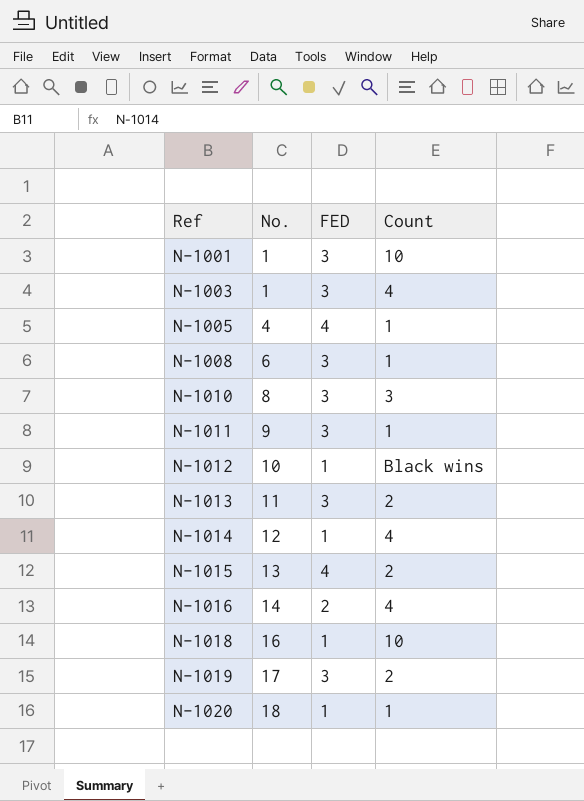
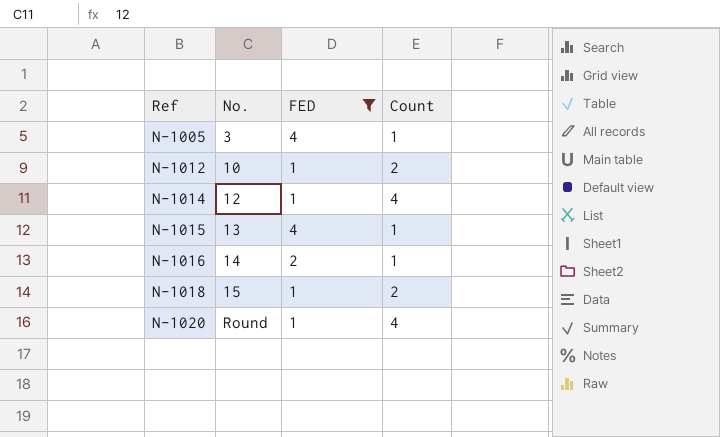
filter: none -> FED != 3
N-1005 | No.: 4 -> 3
N-1012 | Count: Black wins -> 2
N-1015 | Count: 2 -> 1
N-1016 | Count: 4 -> 1
N-1018 | No.: 16 -> 15
N-1018 | Count: 10 -> 2
N-1020 | No.: 18 -> Round
N-1020 | Count: 1 -> 4

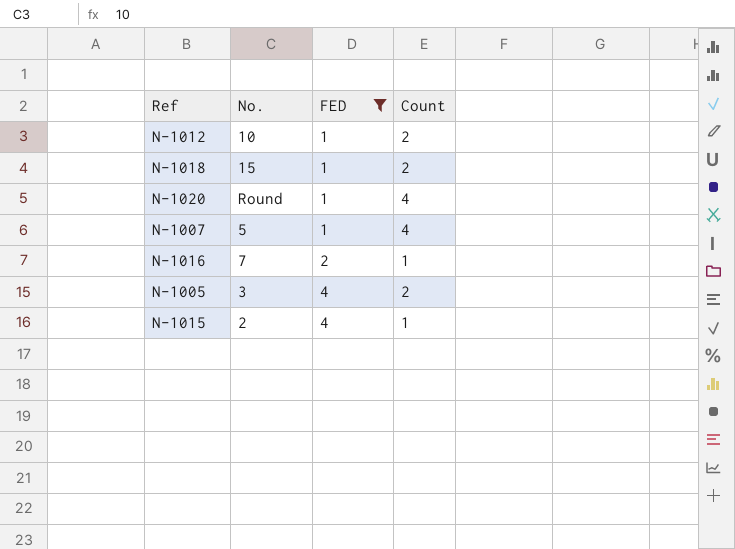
row order: Ref ascending -> FED ascending
row N-1014: 12 | 1 | 4 -> none
row N-1007: none -> 5 | 1 | 4
N-1016 | No.: 14 -> 7
N-1005 | Count: 1 -> 2
N-1015 | No.: 13 -> 2

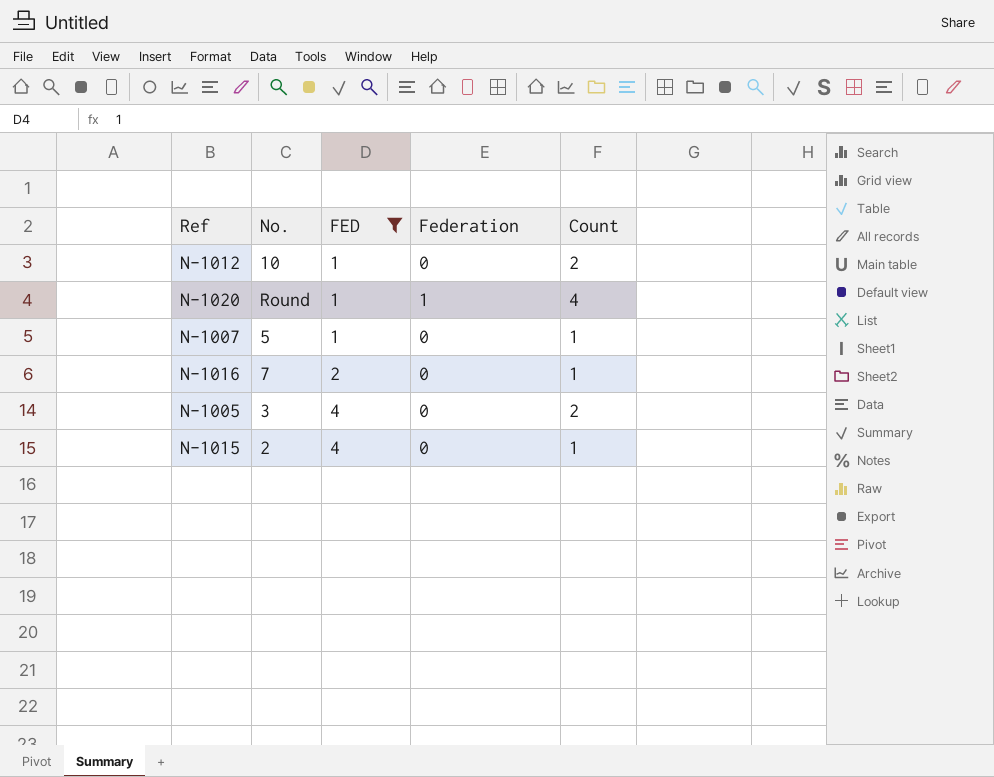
column Federation | position: none -> 4
row N-1018: 15 | 1 | 2 -> none
N-1007 | Count: 4 -> 1

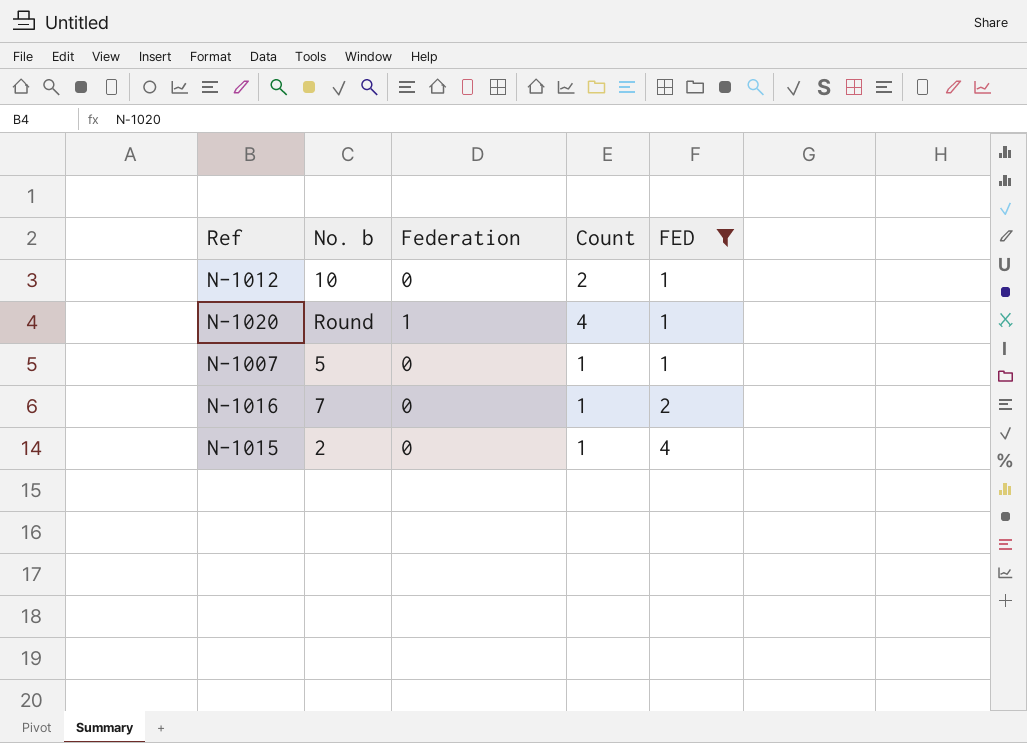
column name: No. -> No. b
column FED | position: 3 -> 5
row N-1005: 3 | 4 | 0 | 2 -> none

